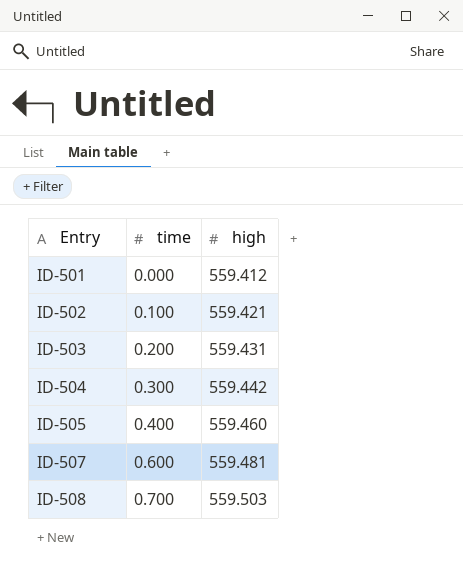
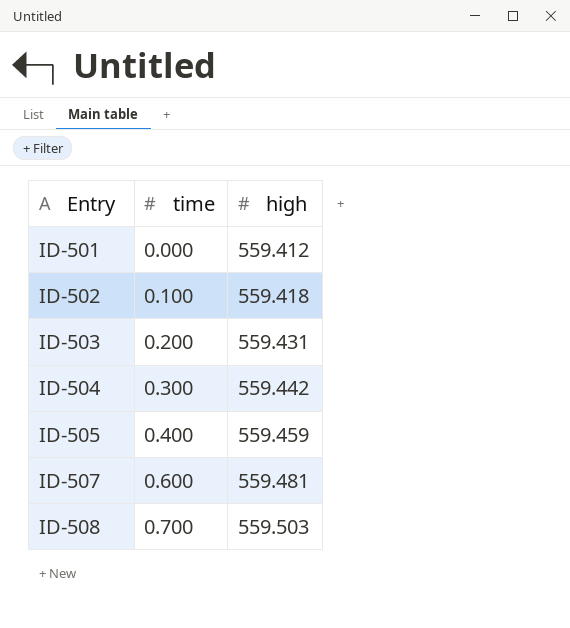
ID-502 | high: 559.421 -> 559.418
ID-505 | high: 559.460 -> 559.459

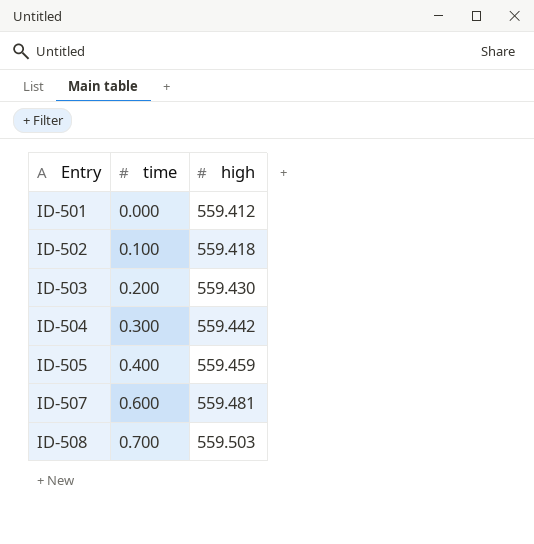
ID-503 | high: 559.431 -> 559.430

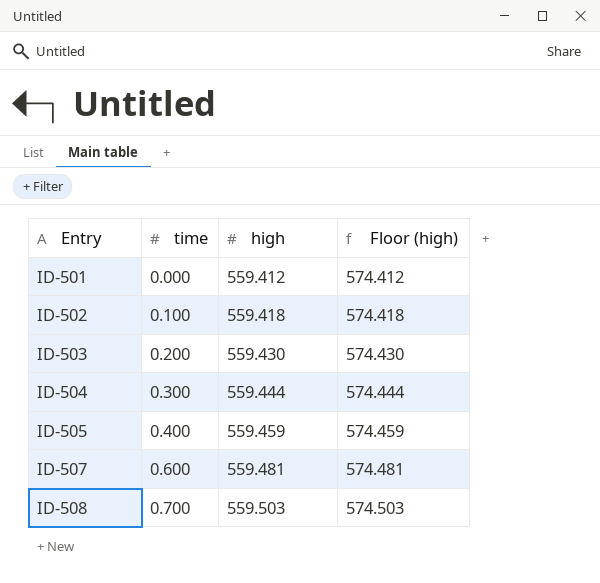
column Floor (high) | formula: none -> [high] + 15
ID-504 | high: 559.442 -> 559.444

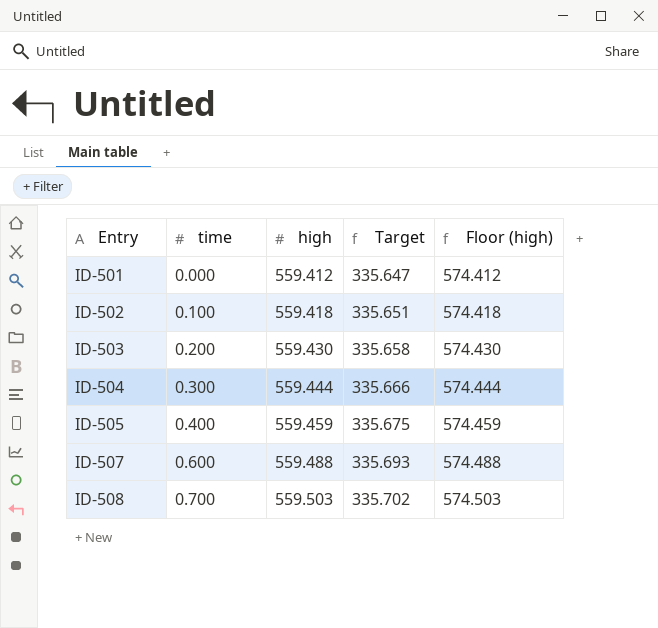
column Target | formula: none -> [high] * 0.6
ID-507 | high: 559.481 -> 559.488
ID-507 | Floor (high): 574.481 -> 574.488

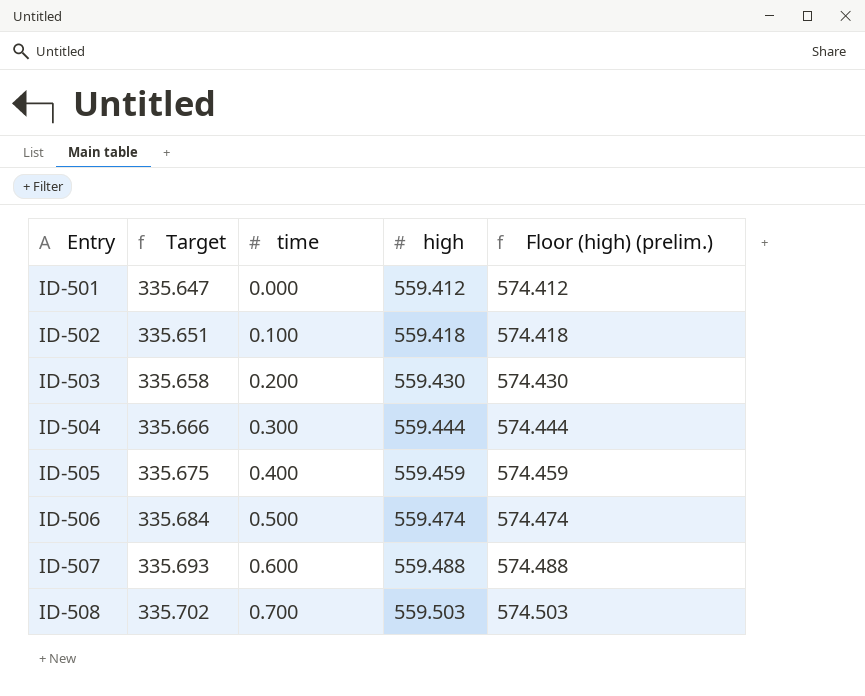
column Target | position: 4 -> 2
column name: Floor (high) -> Floor (high) (prelim.)
row ID-506: none -> 335.684 | 0.500 | 559.474 | 574.474

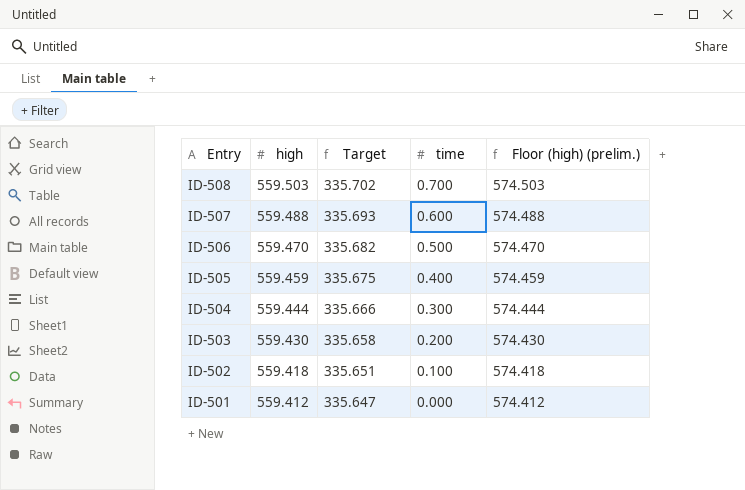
row order: Entry ascending -> Entry descending
column high | position: 4 -> 2
ID-506 | high: 559.474 -> 559.470
ID-506 | Target: 335.684 -> 335.682
ID-506 | Floor (high) (prelim.): 574.474 -> 574.470

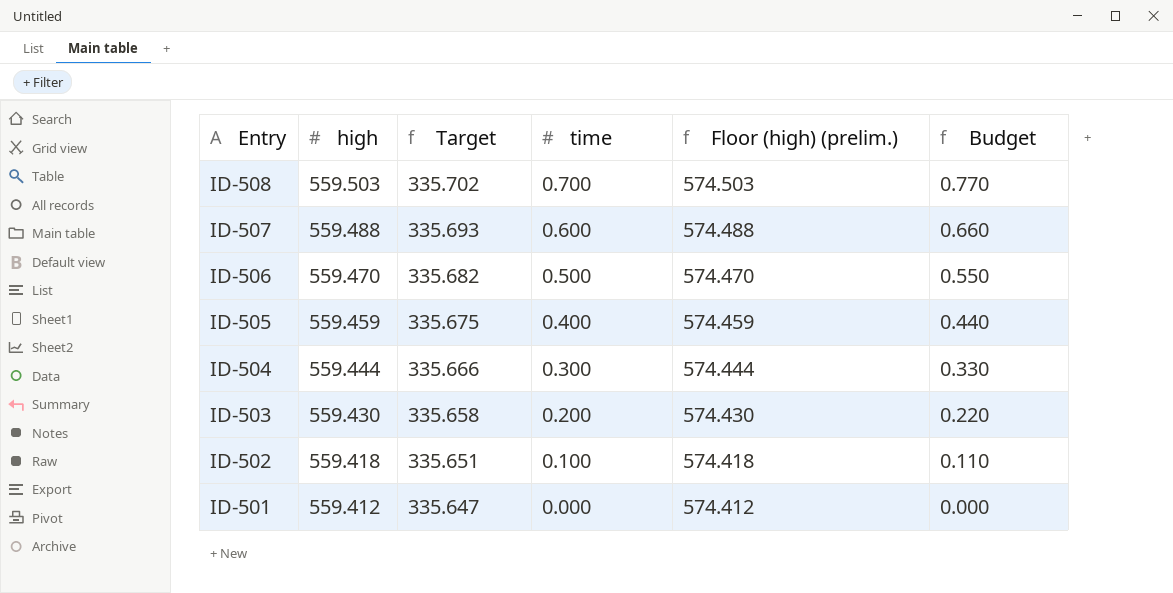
column Budget | formula: none -> [time] * 1.1

